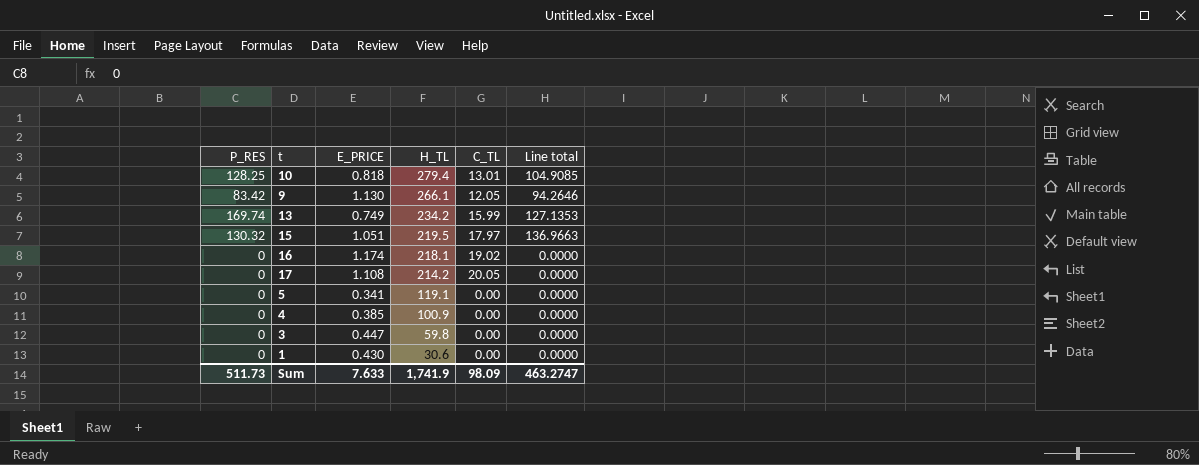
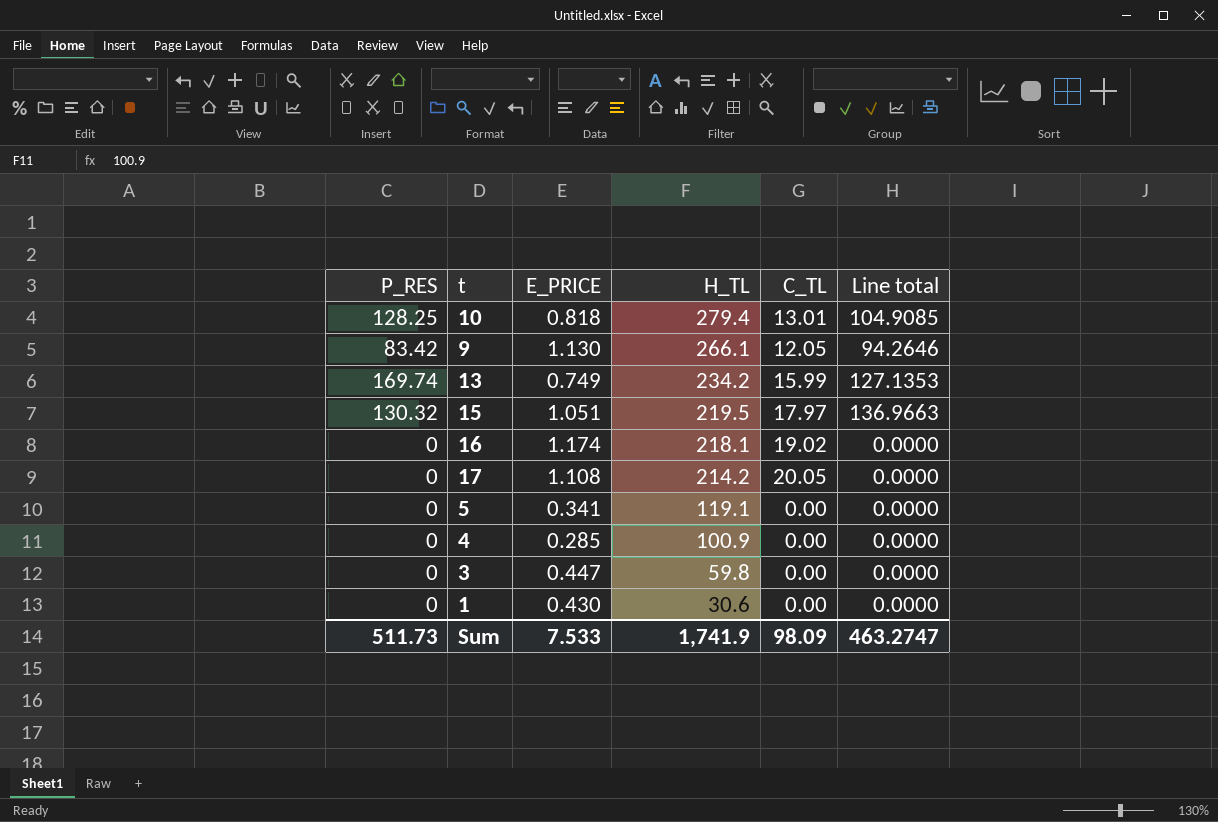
4 | E_PRICE: 0.385 -> 0.285
Sum | E_PRICE: 7.633 -> 7.533

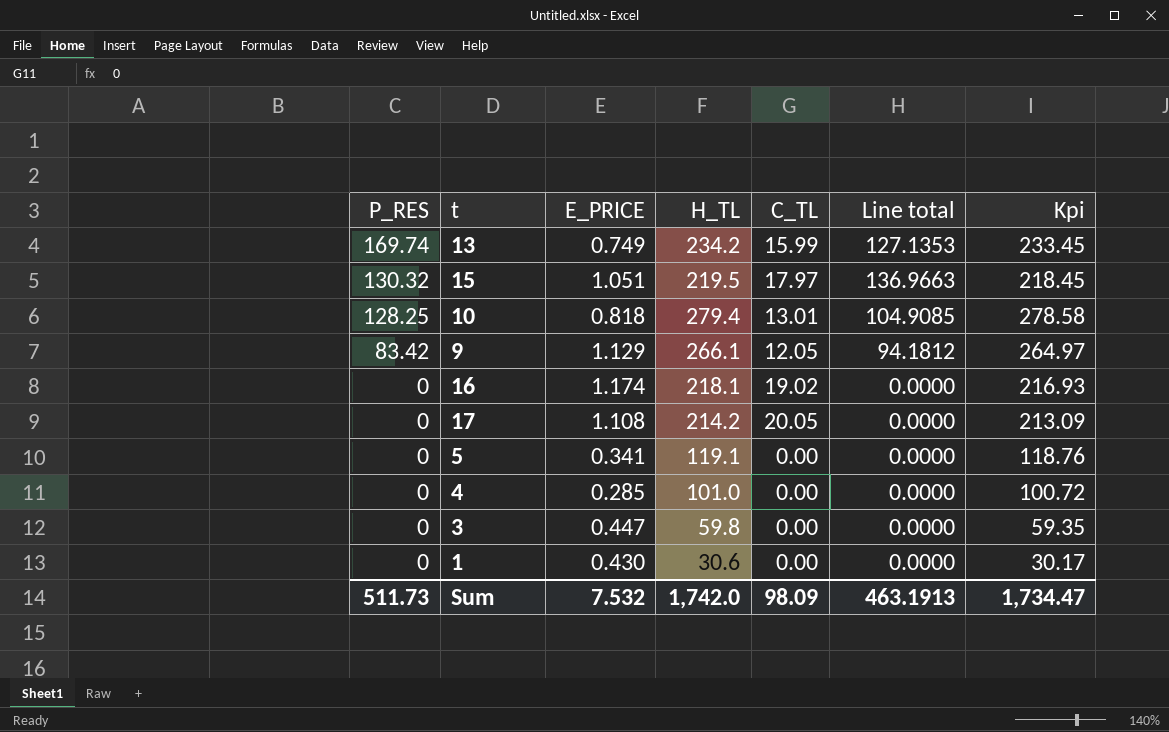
row order: H_TL descending -> P_RES descending
column Kpi | formula: none -> [H_TL] - [E_PRICE]
9 | E_PRICE: 1.130 -> 1.129
9 | Line total: 94.2646 -> 94.1812
4 | H_TL: 100.9 -> 101.0
Sum | E_PRICE: 7.533 -> 7.532
Sum | H_TL: 1,741.9 -> 1,742.0
Sum | Line total: 463.2747 -> 463.1913

